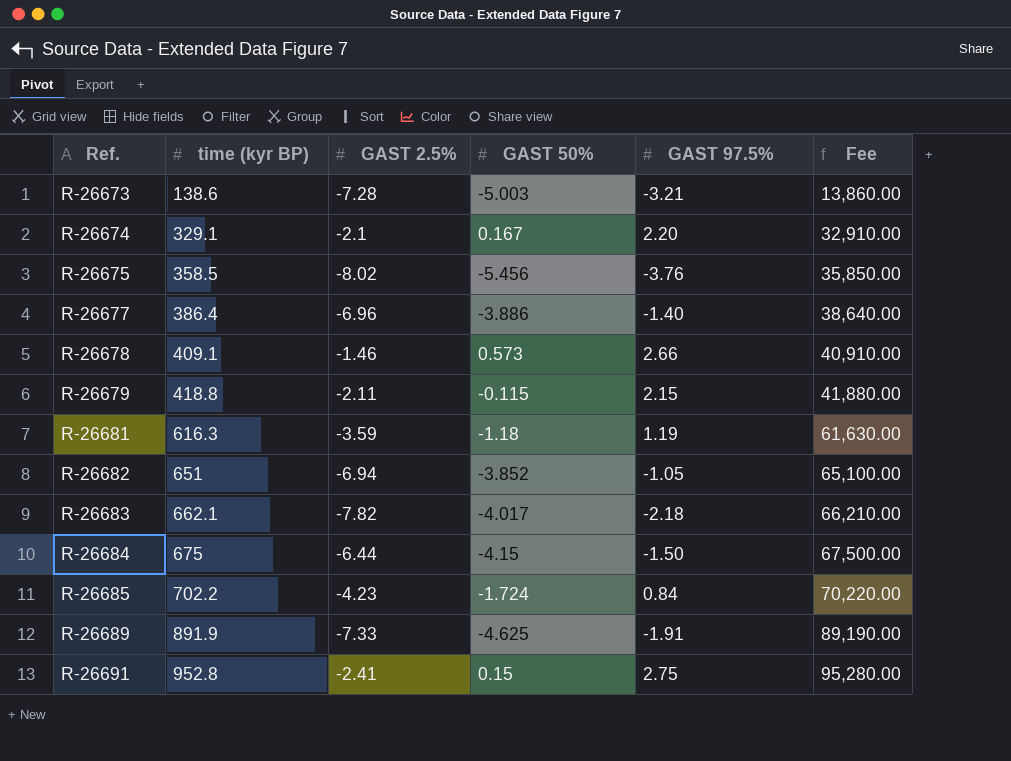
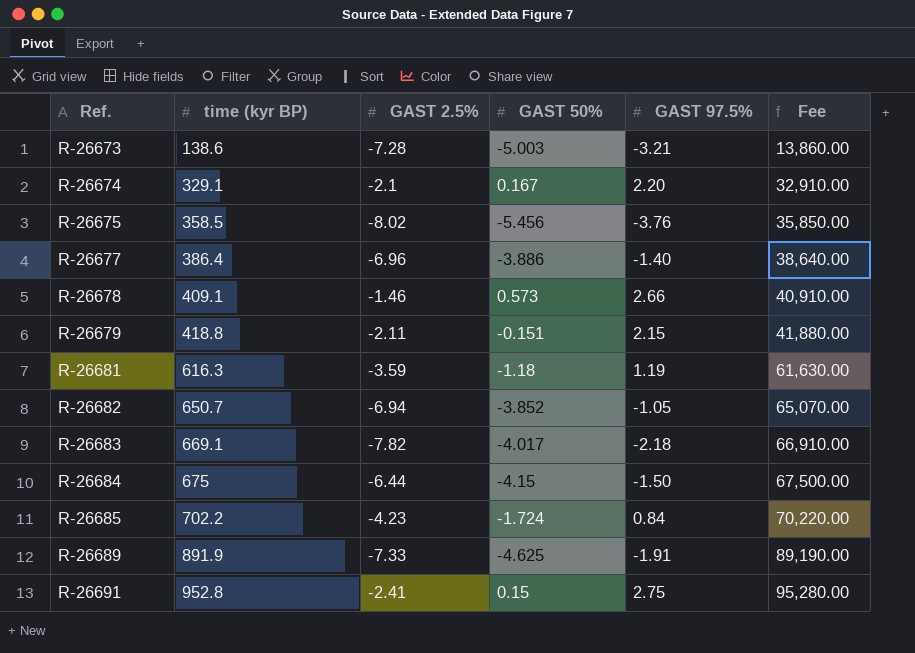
R-26679 | GAST 50%: -0.115 -> -0.151
R-26682 | time (kyr BP): 651 -> 650.7
R-26682 | Fee: 65,100.00 -> 65,070.00
R-26683 | time (kyr BP): 662.1 -> 669.1
R-26683 | Fee: 66,210.00 -> 66,910.00

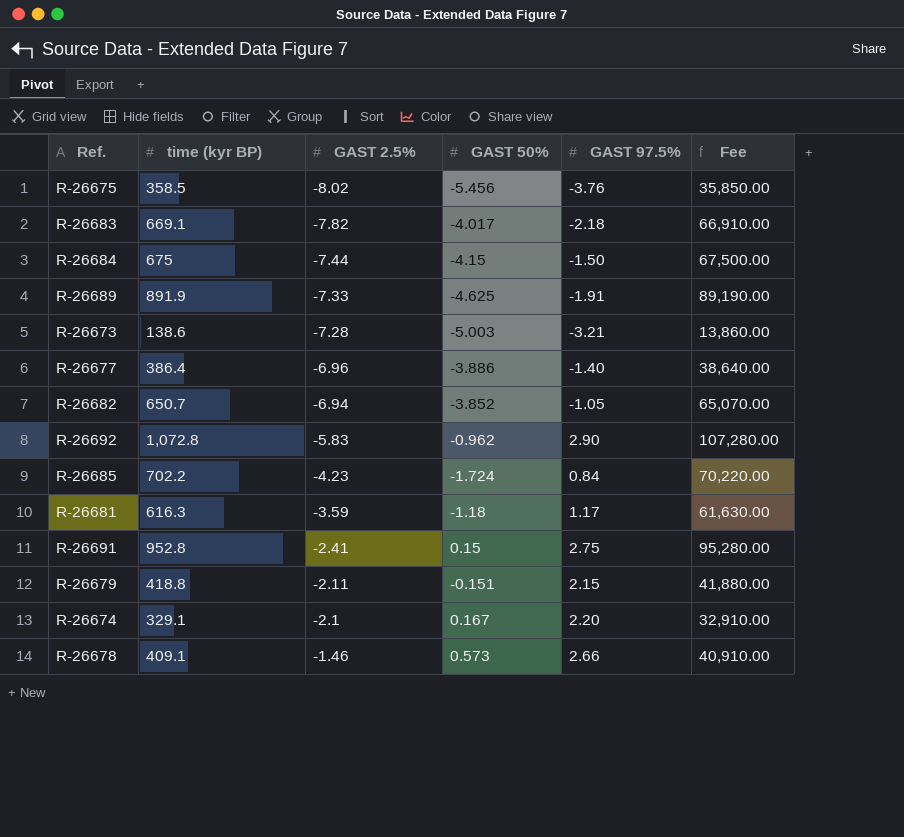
row order: Ref. ascending -> GAST 2.5% ascending
R-26684 | GAST 2.5%: -6.44 -> -7.44
row R-26692: none -> 1,072.8 | -5.83 | -0.962 | 2.90 | 107,280.00
R-26681 | GAST 97.5%: 1.19 -> 1.17

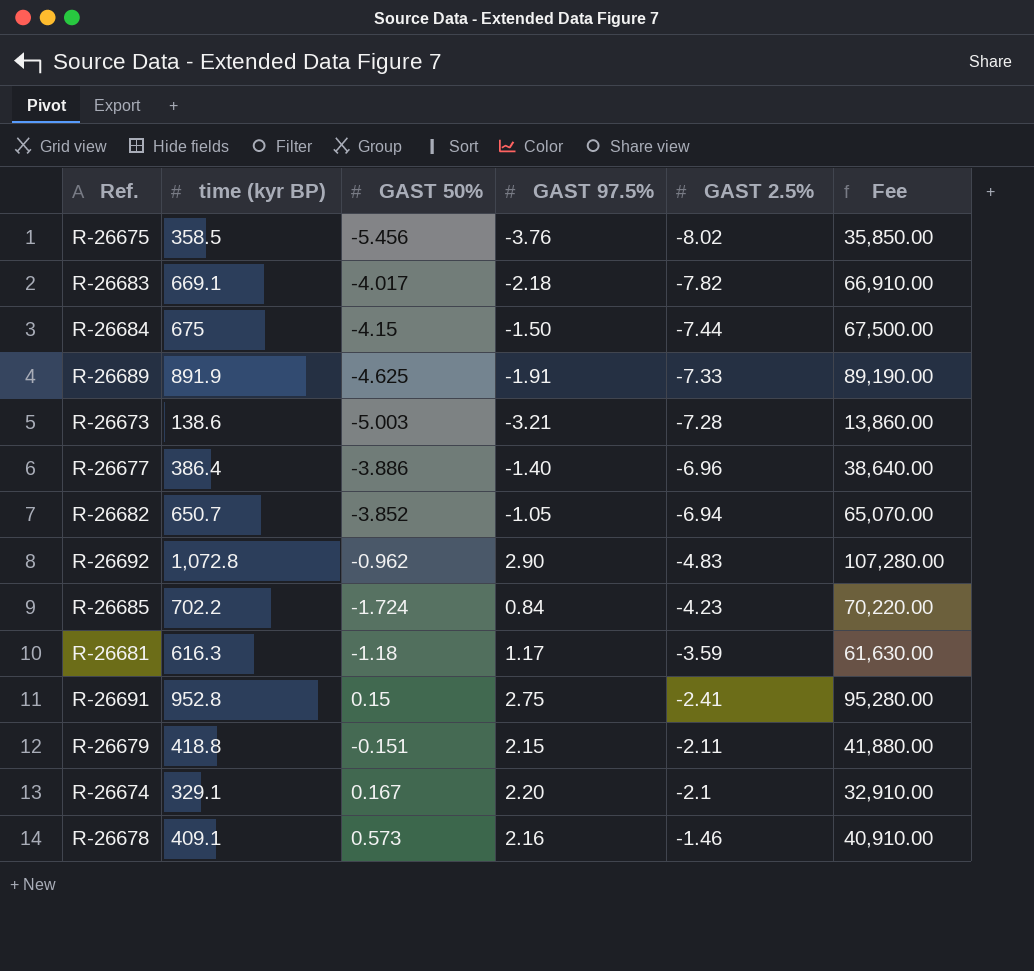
column GAST 2.5% | position: 3 -> 5
R-26692 | GAST 2.5%: -5.83 -> -4.83
R-26678 | GAST 97.5%: 2.66 -> 2.16

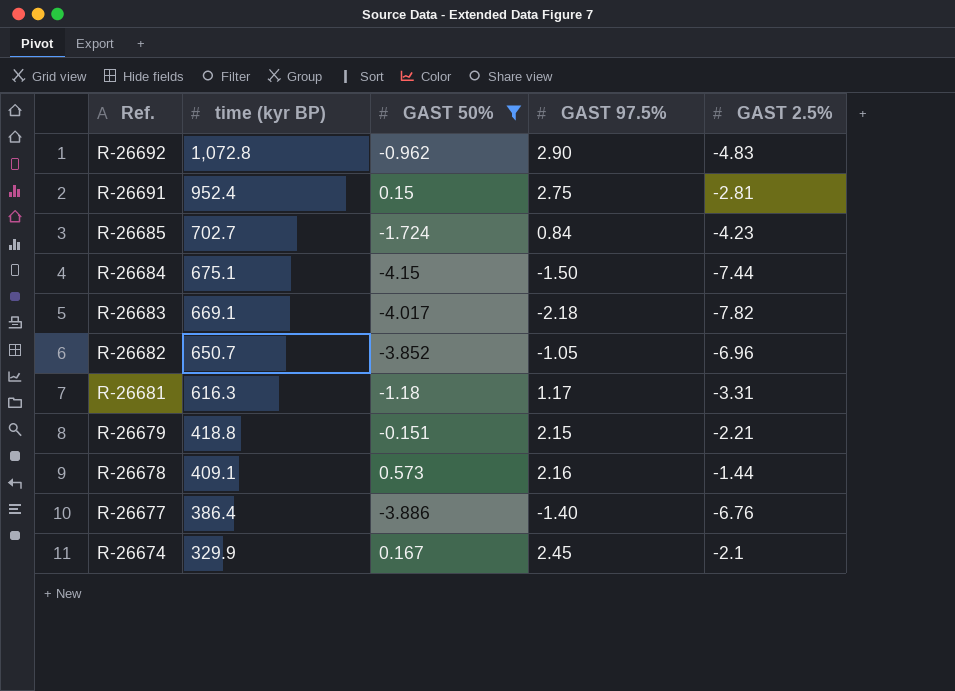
filter: none -> GAST 50% >= -4.15
row order: GAST 2.5% ascending -> Ref. descending
column Fee | formula: [time (kyr BP)] * 100 -> none
R-26691 | time (kyr BP): 952.8 -> 952.4
R-26691 | GAST 2.5%: -2.41 -> -2.81
R-26685 | time (kyr BP): 702.2 -> 702.7
R-26684 | time (kyr BP): 675 -> 675.1
R-26682 | GAST 2.5%: -6.94 -> -6.96
R-26681 | GAST 2.5%: -3.59 -> -3.31
R-26679 | GAST 2.5%: -2.11 -> -2.21
R-26678 | GAST 2.5%: -1.46 -> -1.44
R-26677 | GAST 2.5%: -6.96 -> -6.76
R-26674 | time (kyr BP): 329.1 -> 329.9
R-26674 | GAST 97.5%: 2.20 -> 2.45

